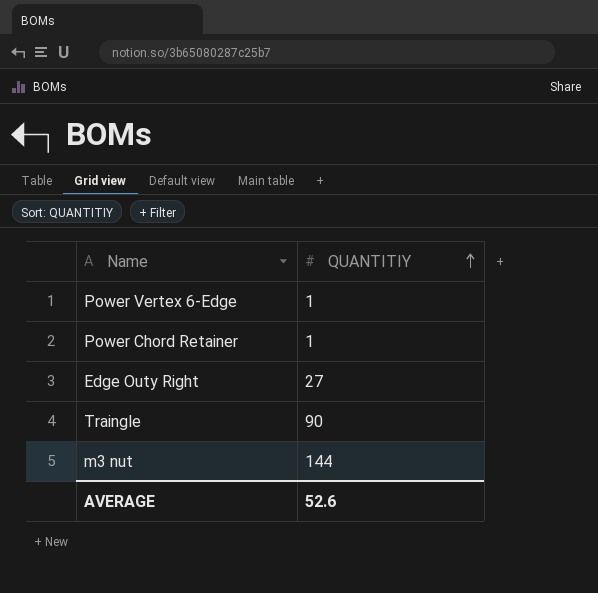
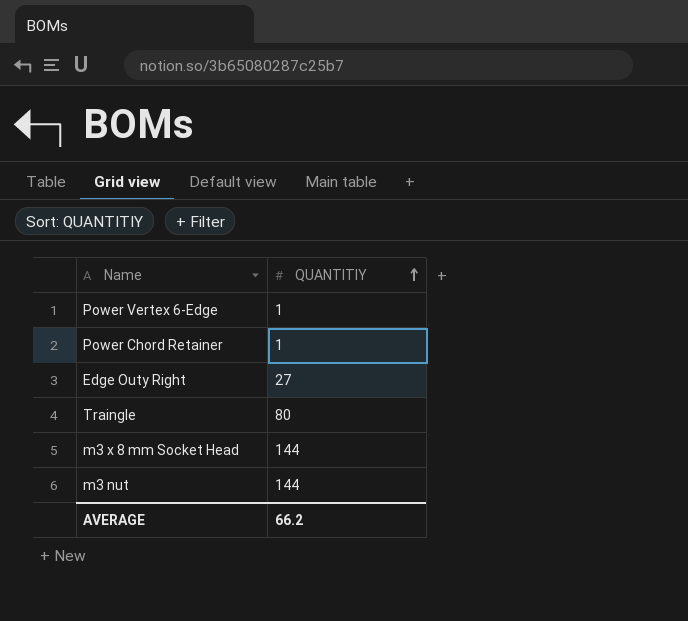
Traingle | QUANTITIY: 90 -> 80
row m3 x 8 mm Socket Head: none -> 144
AVERAGE | QUANTITIY: 52.6 -> 66.2

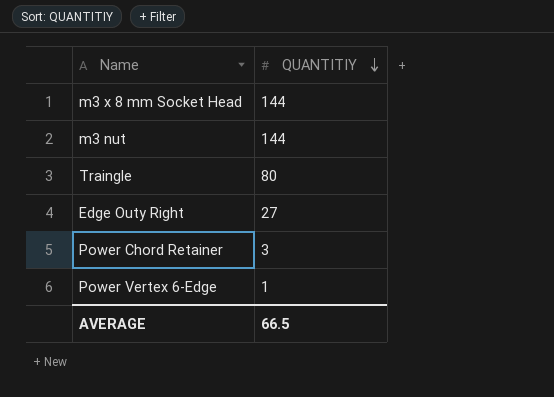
row order: QUANTITIY ascending -> QUANTITIY descending
Power Chord Retainer | QUANTITIY: 1 -> 3
AVERAGE | QUANTITIY: 66.2 -> 66.5

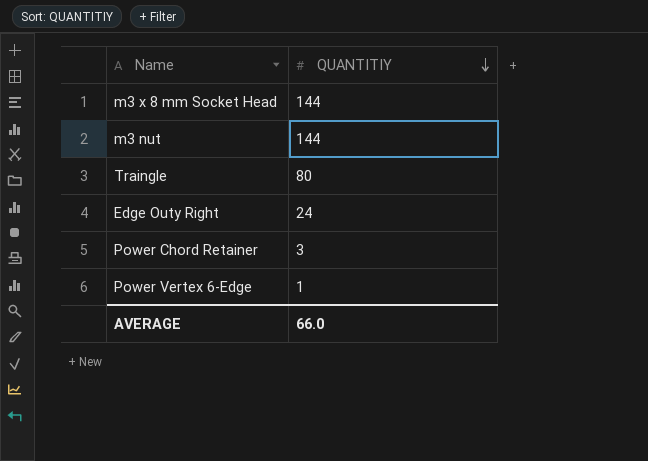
Edge Outy Right | QUANTITIY: 27 -> 24
AVERAGE | QUANTITIY: 66.5 -> 66.0

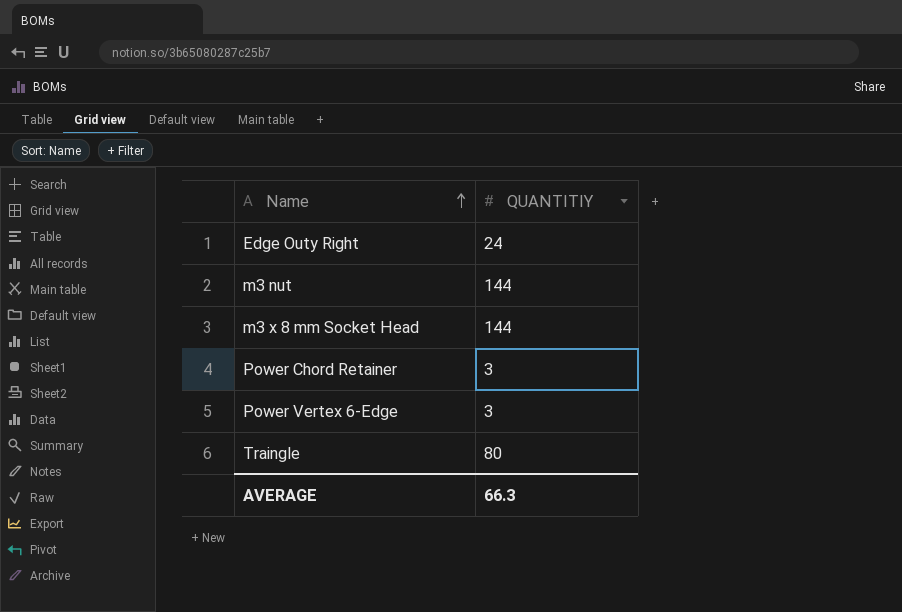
row order: QUANTITIY descending -> Name ascending
Power Vertex 6-Edge | QUANTITIY: 1 -> 3
AVERAGE | QUANTITIY: 66.0 -> 66.3

